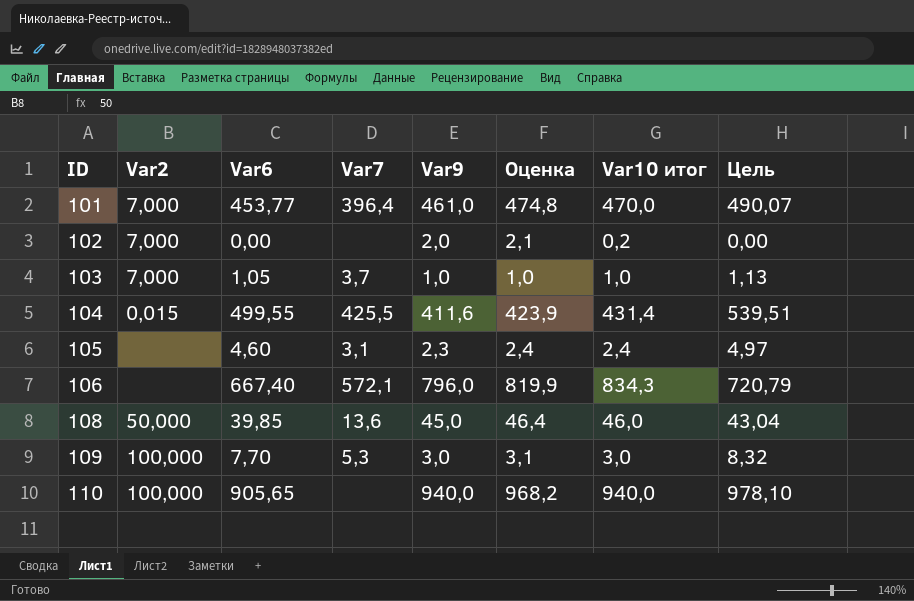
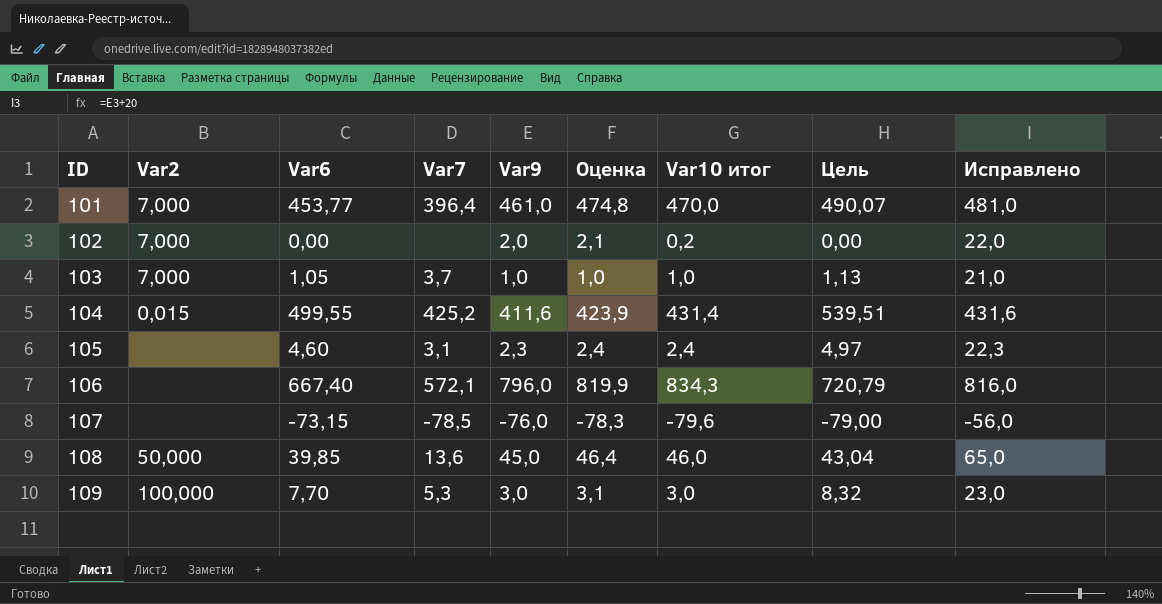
column Исправлено | formula: none -> [Var9] + 20
row 110: 100,000 | 905,65 | none | 940,0 | 968,2 | 940,0 | 978,10 -> none
104 | Var7: 425,5 -> 425,2
row 107: none -> none | -73,15 | -78,5 | -76,0 | -78,3 | -79,6 | -79,00 | -56,0

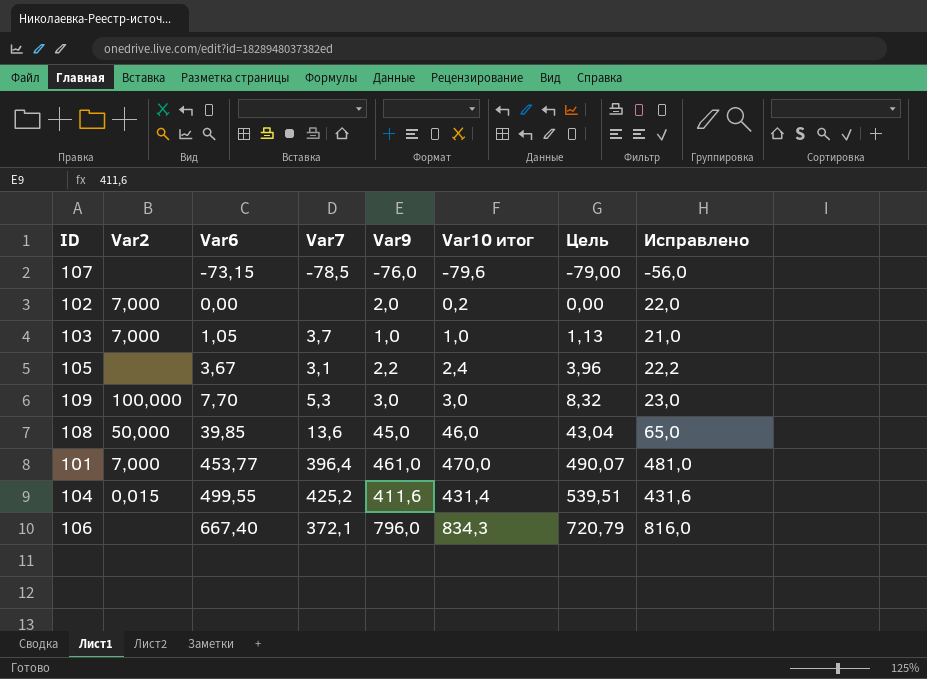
row order: ID ascending -> Var6 ascending
column Оценка | formula: [Var9] * 1,03 -> none
105 | Var6: 4,60 -> 3,67
105 | Var9: 2,3 -> 2,2
105 | Цель: 4,97 -> 3,96
105 | Исправлено: 22,3 -> 22,2
106 | Var7: 572,1 -> 372,1

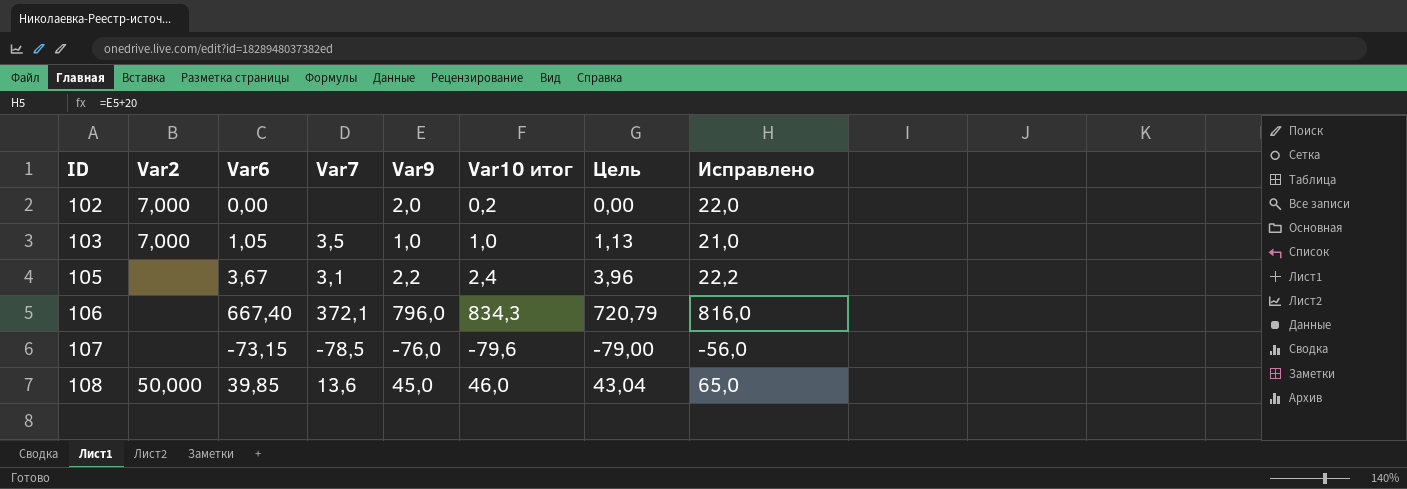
row order: Var6 ascending -> ID ascending
row 109: 100,000 | 7,70 | 5,3 | 3,0 | 3,0 | 8,32 | 23,0 -> none
row 101: 7,000 | 453,77 | 396,4 | 461,0 | 470,0 | 490,07 | 481,0 -> none
row 104: 0,015 | 499,55 | 425,2 | 411,6 | 431,4 | 539,51 | 431,6 -> none
103 | Var7: 3,7 -> 3,5

